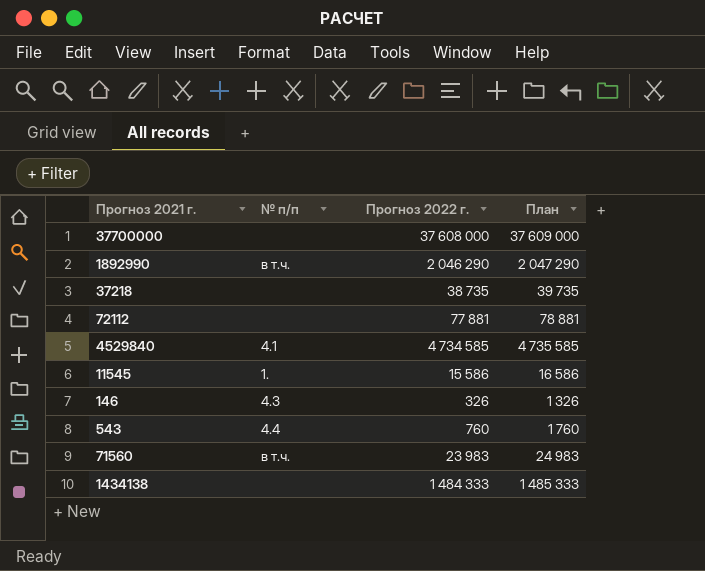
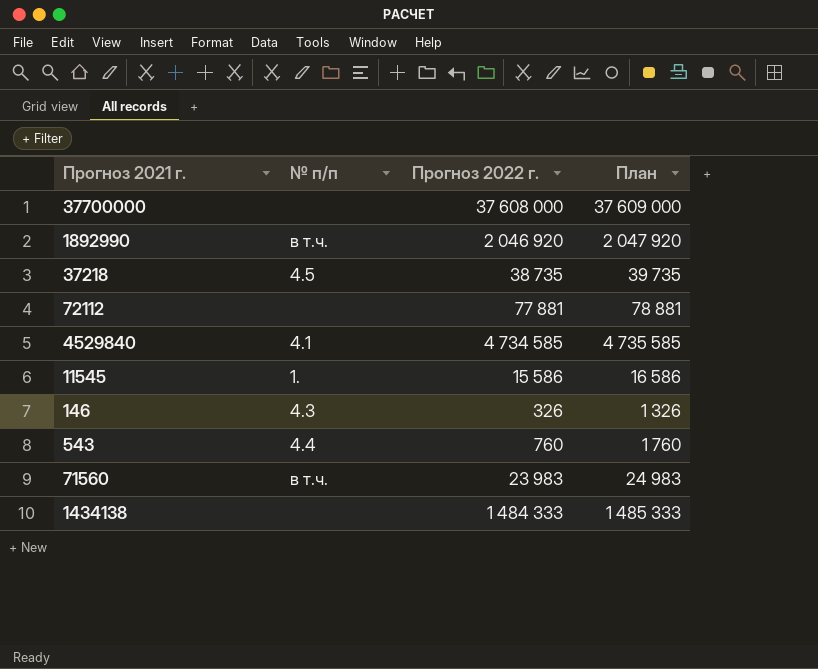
1892990 | Прогноз 2022 г.: 2 046 290 -> 2 046 920
1892990 | План: 2 047 290 -> 2 047 920
37218 | № п/п: none -> 4.5

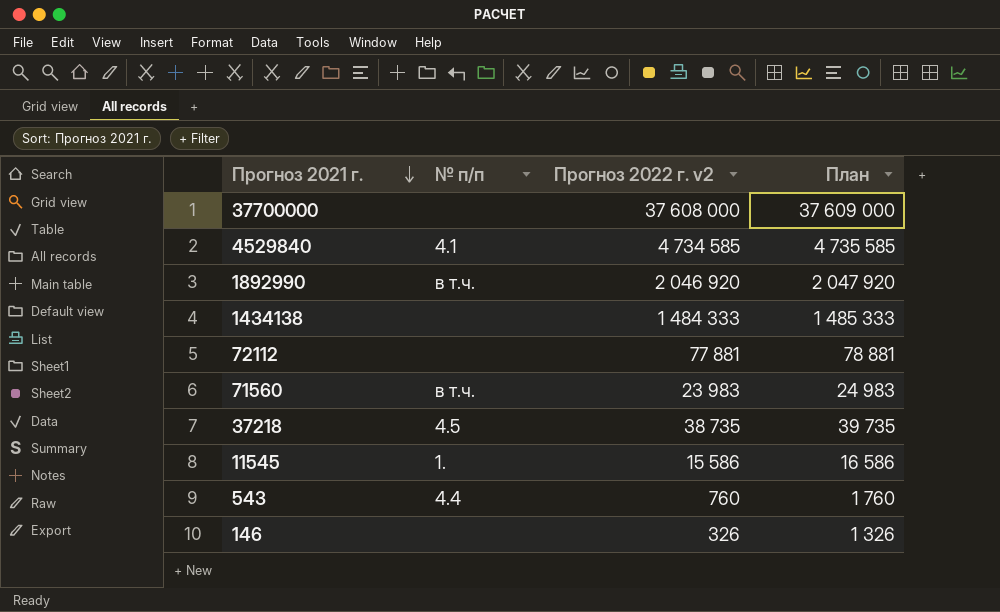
row order: none -> Прогноз 2021 г. descending
column name: Прогноз 2022 г. -> Прогноз 2022 г. v2
146 | № п/п: 4.3 -> none

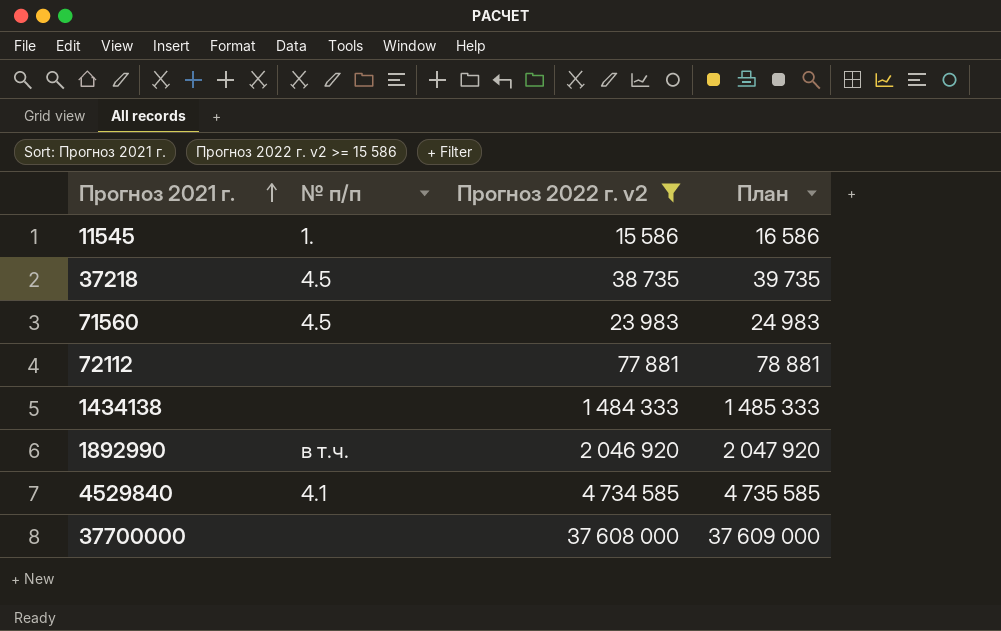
filter: none -> Прогноз 2022 г. v2 >= 15 586
row order: Прогноз 2021 г. descending -> Прогноз 2021 г. ascending
71560 | № п/п: в т.ч. -> 4.5

